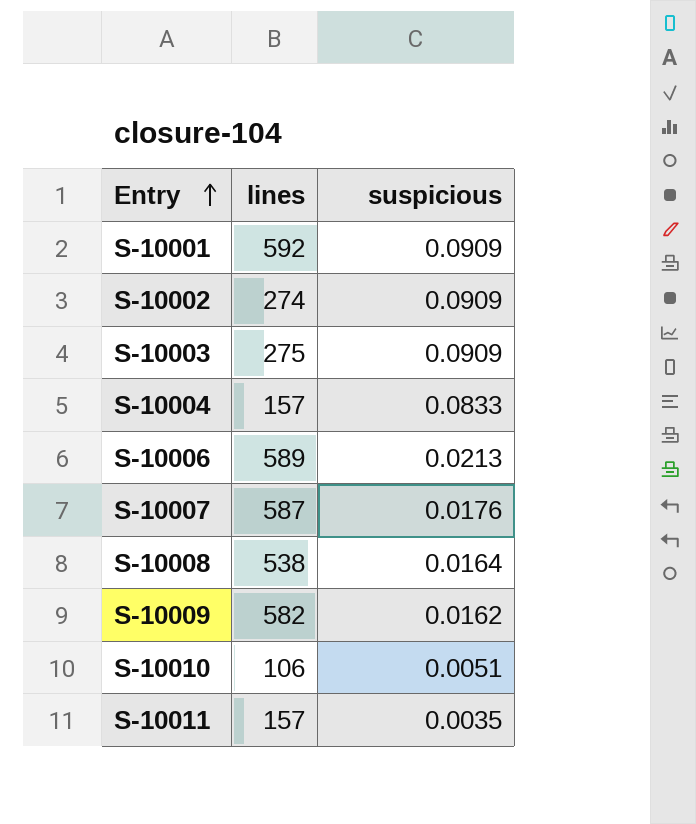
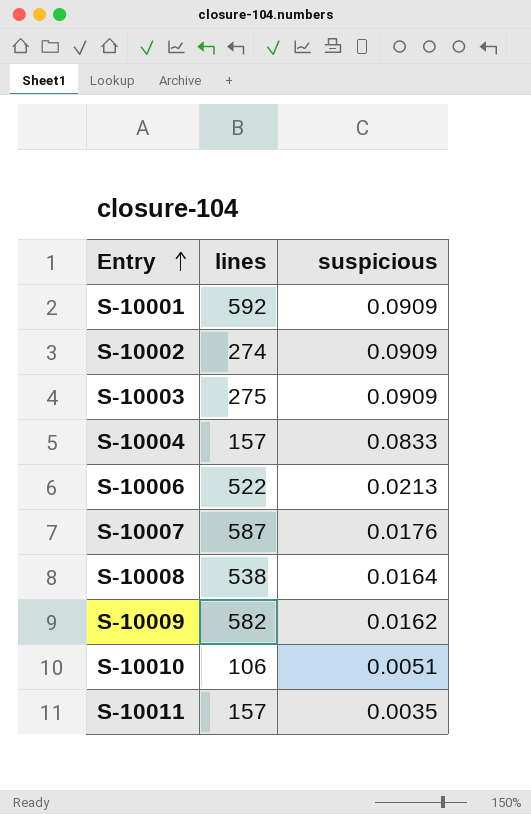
S-10006 | lines: 589 -> 522

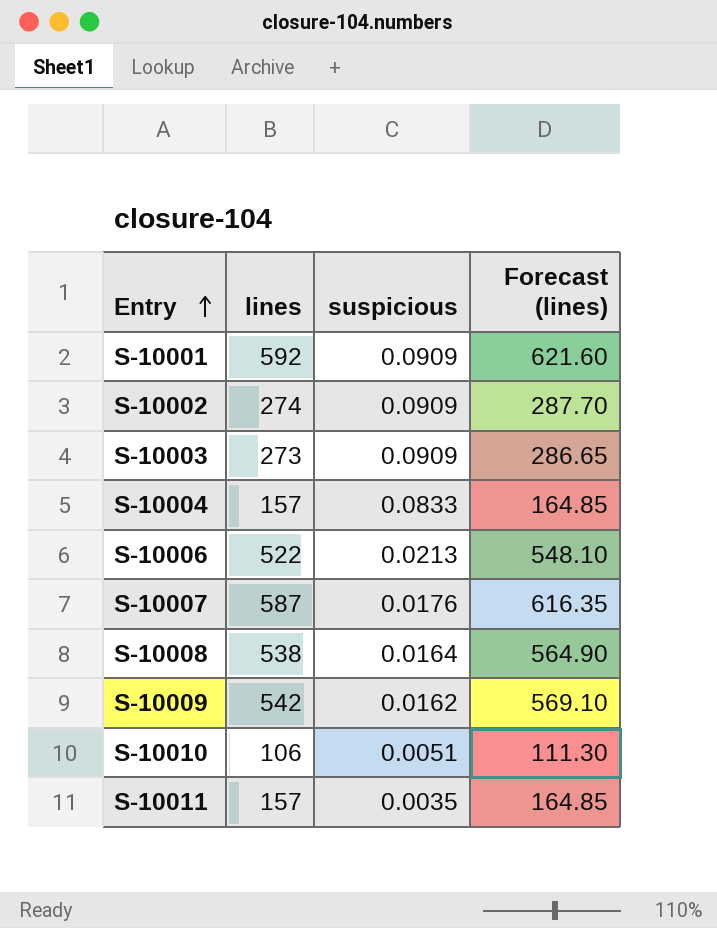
column Forecast (lines) | formula: none -> [lines] * 1.05
S-10003 | lines: 275 -> 273
S-10009 | lines: 582 -> 542

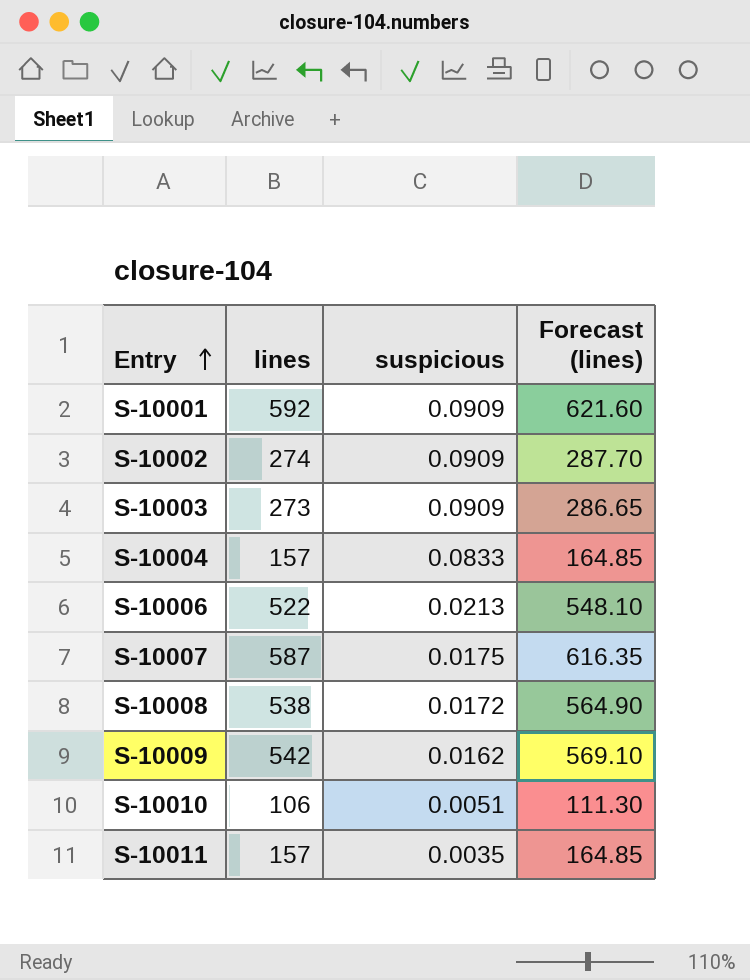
S-10007 | suspicious: 0.0176 -> 0.0175
S-10008 | suspicious: 0.0164 -> 0.0172

